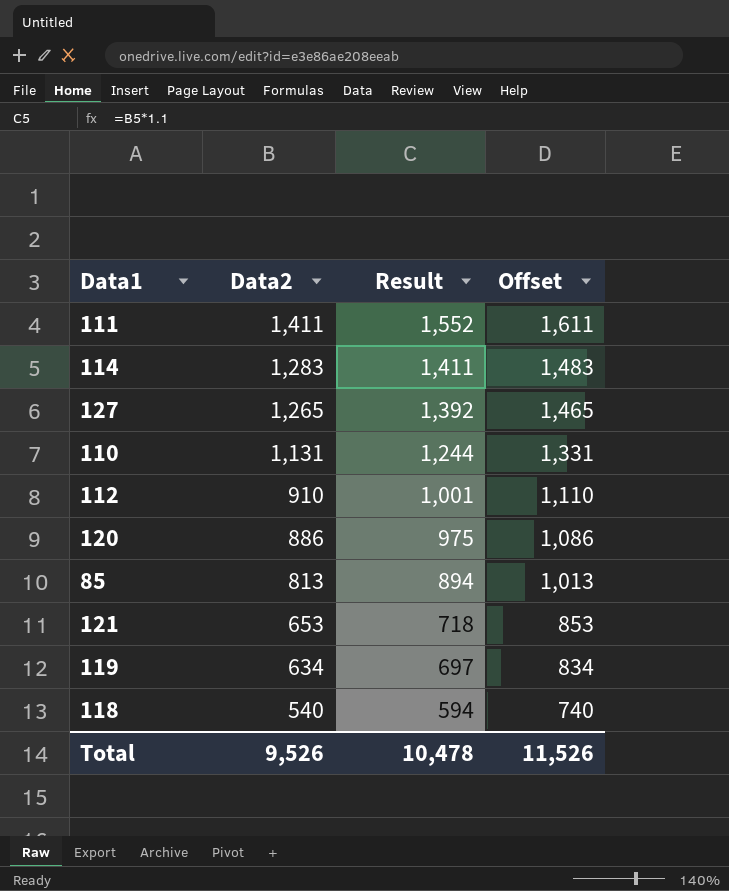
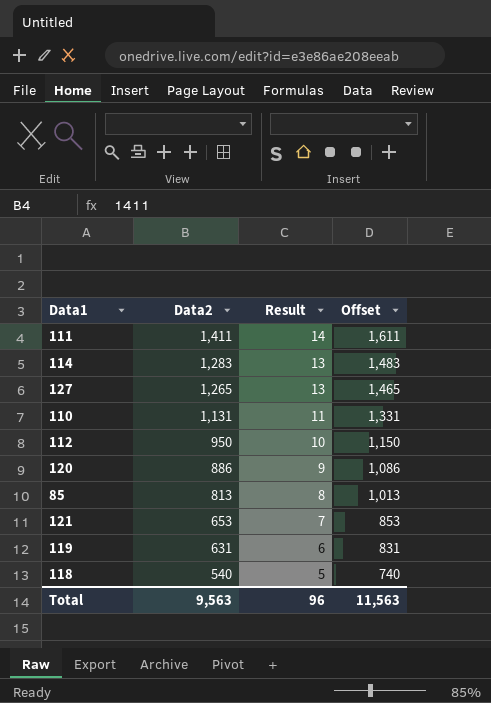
column Result | formula: [Data2] * 1.1 -> [Data2] * 0.01
112 | Data2: 910 -> 950
112 | Offset: 1,110 -> 1,150
119 | Data2: 634 -> 631
119 | Offset: 834 -> 831
Total | Data2: 9,526 -> 9,563
Total | Result: 10,478 -> 96
Total | Offset: 11,526 -> 11,563

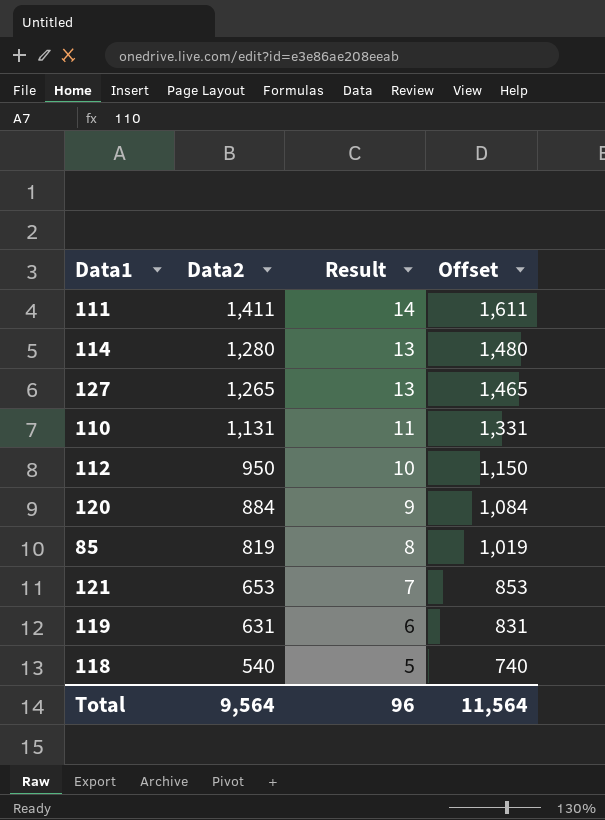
114 | Data2: 1,283 -> 1,280
114 | Offset: 1,483 -> 1,480
120 | Data2: 886 -> 884
120 | Offset: 1,086 -> 1,084
85 | Data2: 813 -> 819
85 | Offset: 1,013 -> 1,019
Total | Data2: 9,563 -> 9,564
Total | Offset: 11,563 -> 11,564

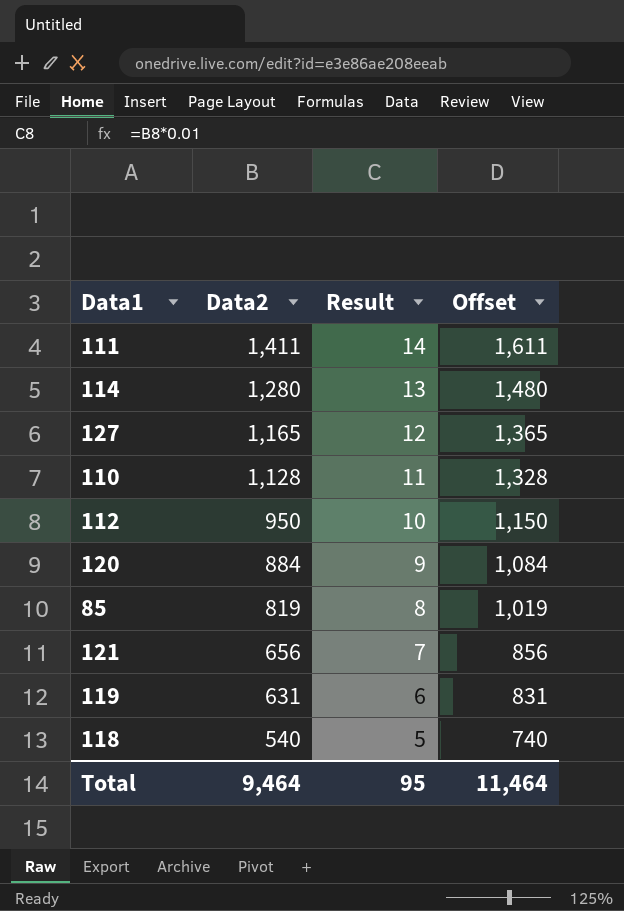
127 | Data2: 1,265 -> 1,165
127 | Result: 13 -> 12
127 | Offset: 1,465 -> 1,365
110 | Data2: 1,131 -> 1,128
110 | Offset: 1,331 -> 1,328
121 | Data2: 653 -> 656
121 | Offset: 853 -> 856
Total | Data2: 9,564 -> 9,464
Total | Result: 96 -> 95
Total | Offset: 11,564 -> 11,464

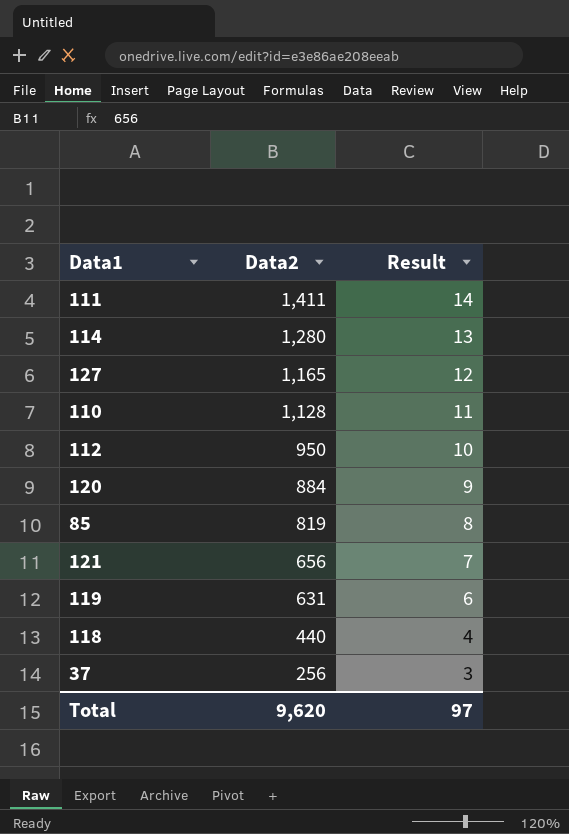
column Offset | formula: [Data2] + 200 -> none
118 | Data2: 540 -> 440
118 | Result: 5 -> 4
row 37: none -> 256 | 3
Total | Data2: 9,464 -> 9,620
Total | Result: 95 -> 97

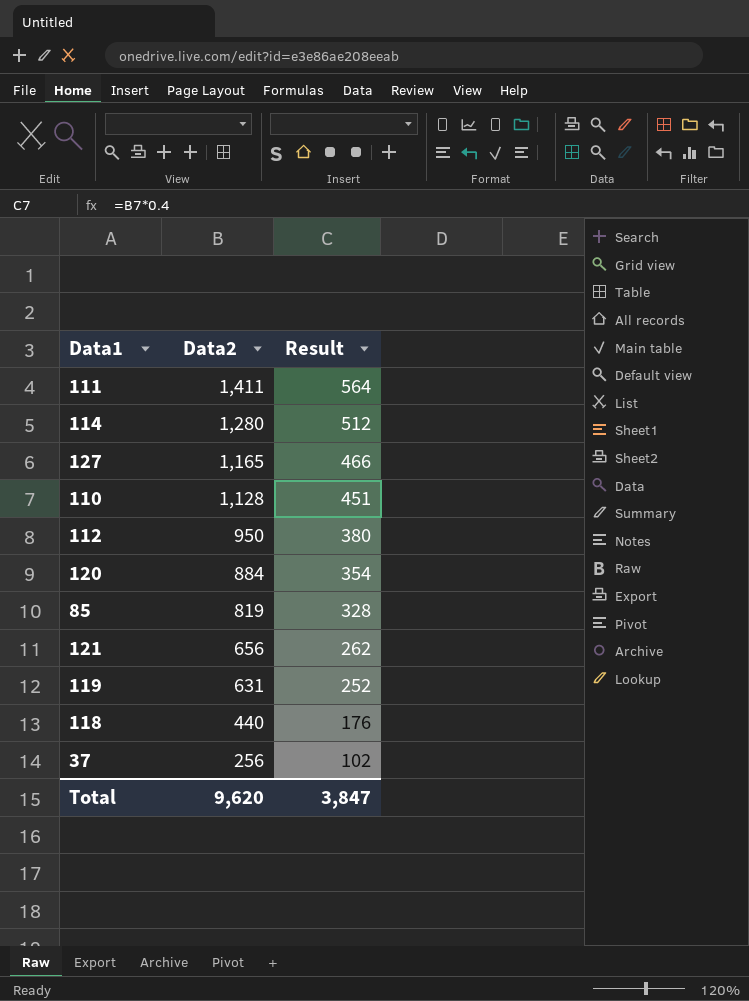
column Result | formula: [Data2] * 0.01 -> [Data2] * 0.4
Total | Result: 97 -> 3,847

